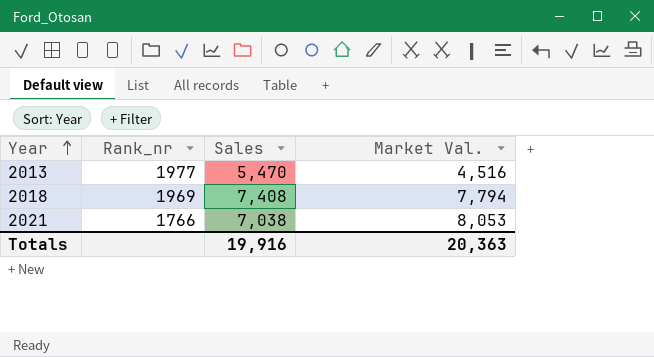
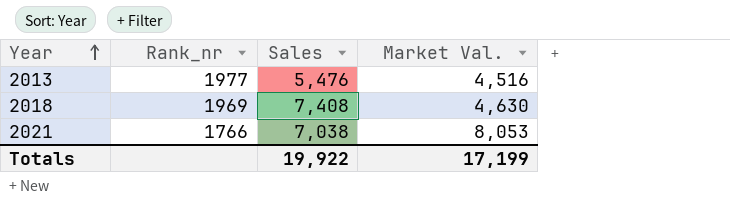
2013 | Sales: 5,470 -> 5,476
2018 | Market Val.: 7,794 -> 4,630
Totals | Sales: 19,916 -> 19,922
Totals | Market Val.: 20,363 -> 17,199

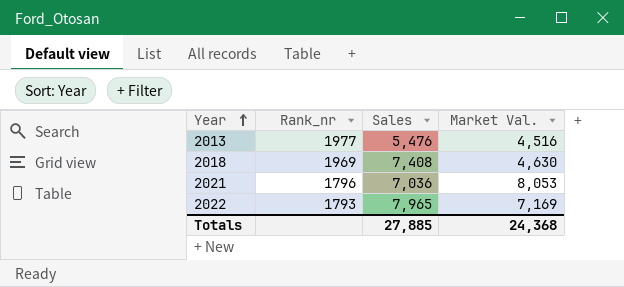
2021 | Rank_nr: 1766 -> 1796
2021 | Sales: 7,038 -> 7,036
row 2022: none -> 1793 | 7,965 | 7,169
Totals | Sales: 19,922 -> 27,885
Totals | Market Val.: 17,199 -> 24,368

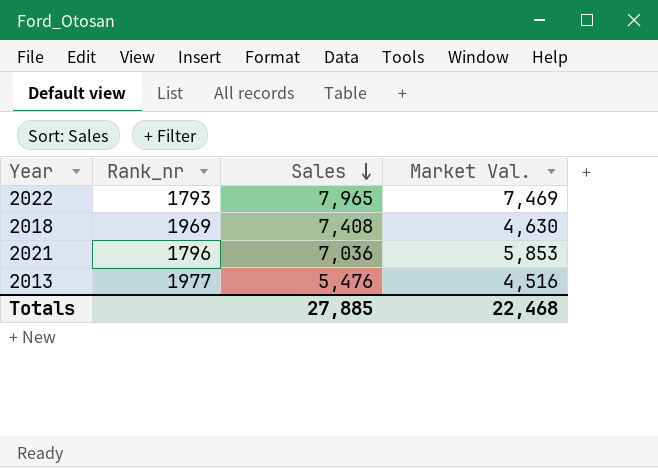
row order: Year ascending -> Sales descending
2022 | Market Val.: 7,169 -> 7,469
2021 | Market Val.: 8,053 -> 5,853
Totals | Market Val.: 24,368 -> 22,468

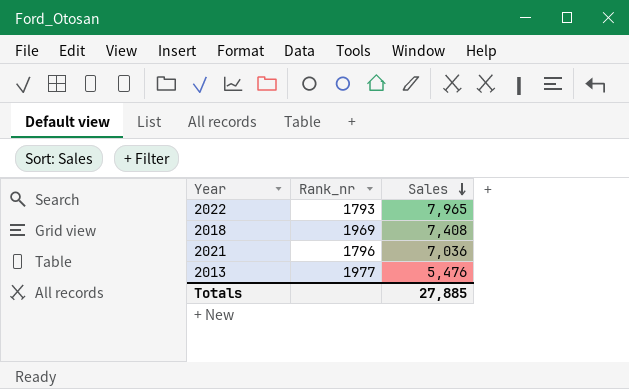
column Market Val. | position: 4 -> none

